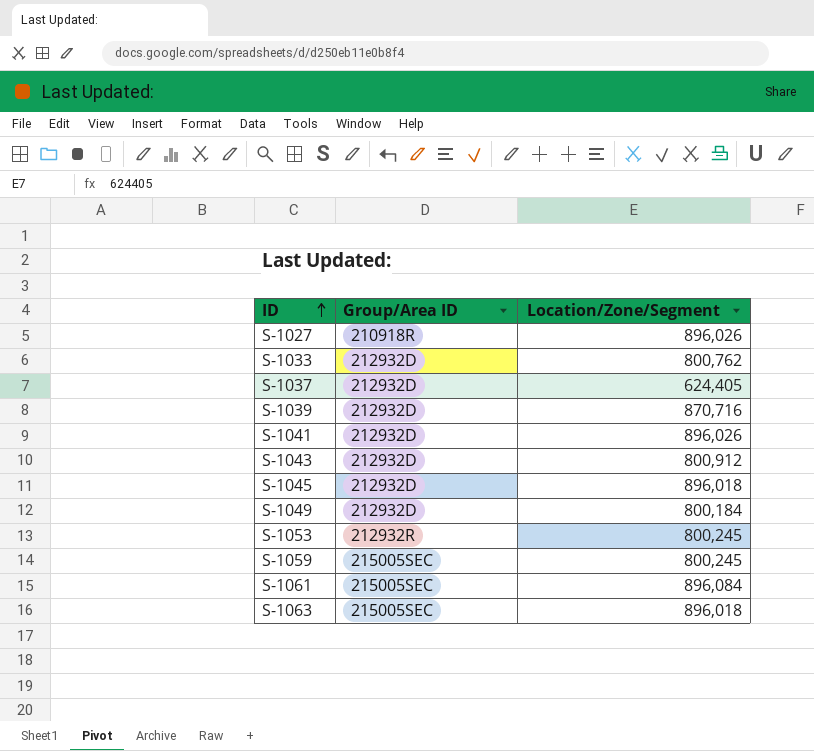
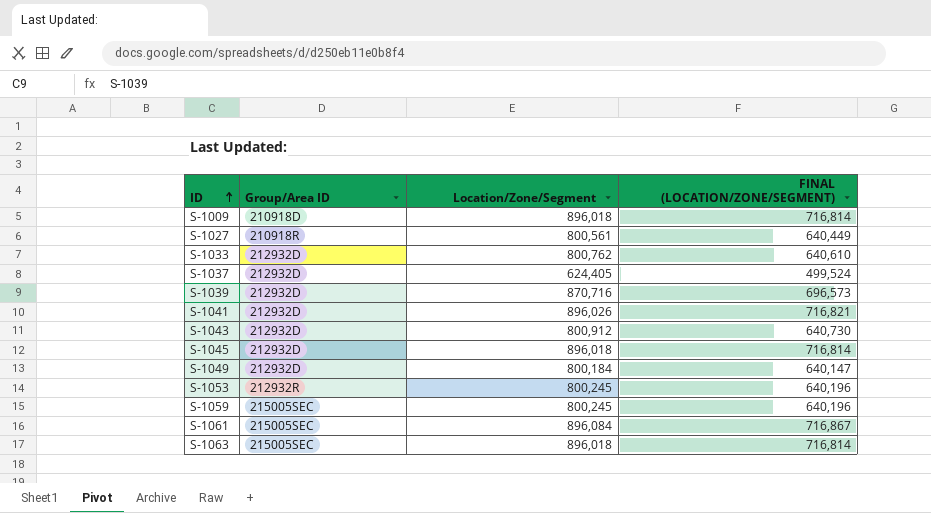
column FINAL (LOCATION/ZONE/SEGMENT) | formula: none -> [Location/Zone/Segment] * 0.8
row S-1009: none -> 210918D | 896,018 | 716,814
S-1027 | Location/Zone/Segment: 896,026 -> 800,561

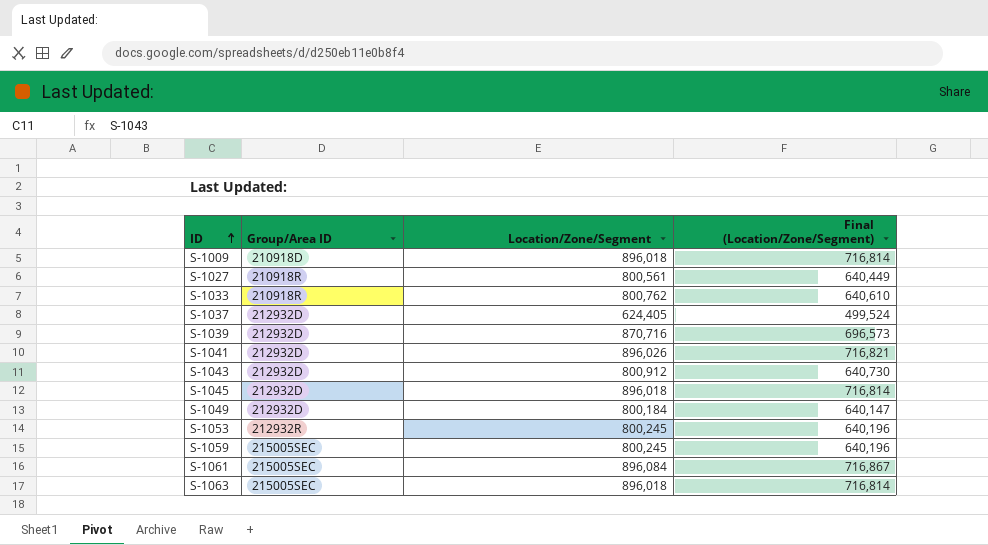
column name: FINAL (LOCATION/ZONE/SEGMENT) -> Final (Location/Zone/Segment)
S-1033 | Group/Area ID: 212932D -> 210918R

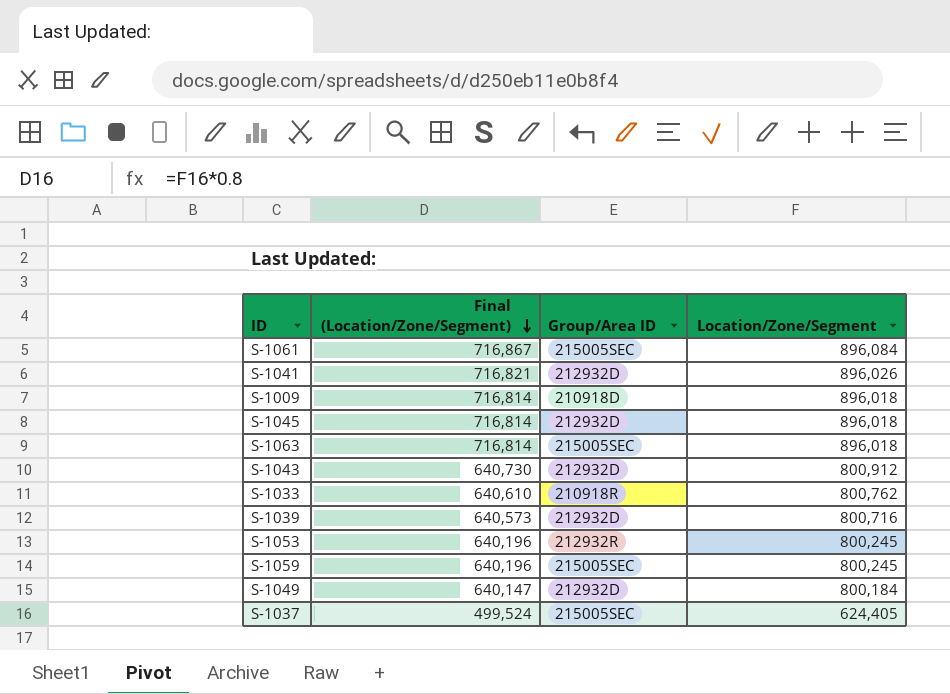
row order: ID ascending -> Final (Location/Zone/Segment) descending
column Final (Location/Zone/Segment) | position: 4 -> 2
row S-1027: 210918R | 800,561 | 640,449 -> none
S-1039 | Final (Location/Zone/Segment): 696,573 -> 640,573
S-1039 | Location/Zone/Segment: 870,716 -> 800,716
S-1037 | Group/Area ID: 212932D -> 215005SEC

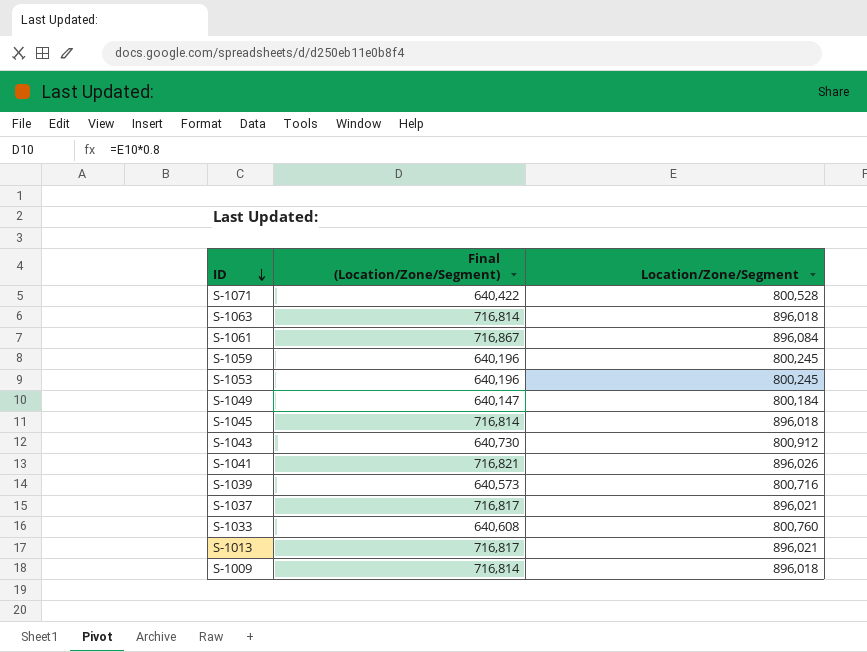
row order: Final (Location/Zone/Segment) descending -> ID descending
column Group/Area ID | position: 3 -> none
row S-1071: none -> 640,422 | 800,528
S-1037 | Final (Location/Zone/Segment): 499,524 -> 716,817
S-1037 | Location/Zone/Segment: 624,405 -> 896,021
S-1033 | Final (Location/Zone/Segment): 640,610 -> 640,608
S-1033 | Location/Zone/Segment: 800,762 -> 800,760
row S-1013: none -> 716,817 | 896,021

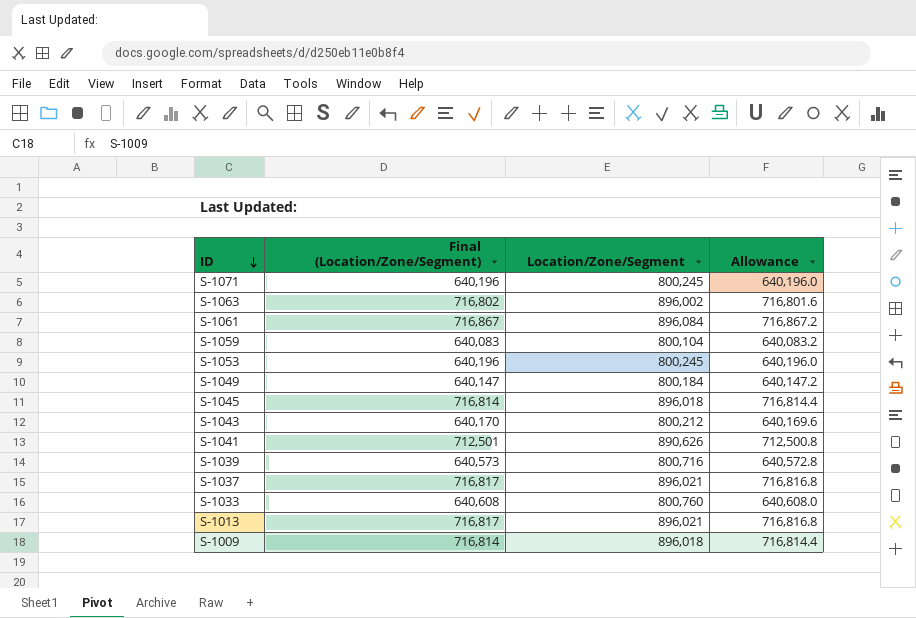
column Allowance | formula: none -> [Location/Zone/Segment] * 0.8
S-1071 | Final (Location/Zone/Segment): 640,422 -> 640,196
S-1071 | Location/Zone/Segment: 800,528 -> 800,245
S-1063 | Final (Location/Zone/Segment): 716,814 -> 716,802
S-1063 | Location/Zone/Segment: 896,018 -> 896,002
S-1059 | Final (Location/Zone/Segment): 640,196 -> 640,083
S-1059 | Location/Zone/Segment: 800,245 -> 800,104
S-1043 | Final (Location/Zone/Segment): 640,730 -> 640,170
S-1043 | Location/Zone/Segment: 800,912 -> 800,212
S-1041 | Final (Location/Zone/Segment): 716,821 -> 712,501
S-1041 | Location/Zone/Segment: 896,026 -> 890,626

